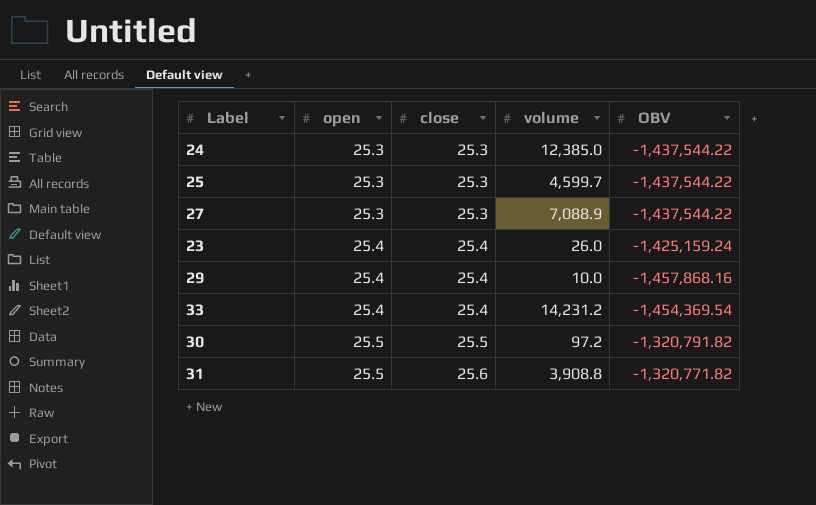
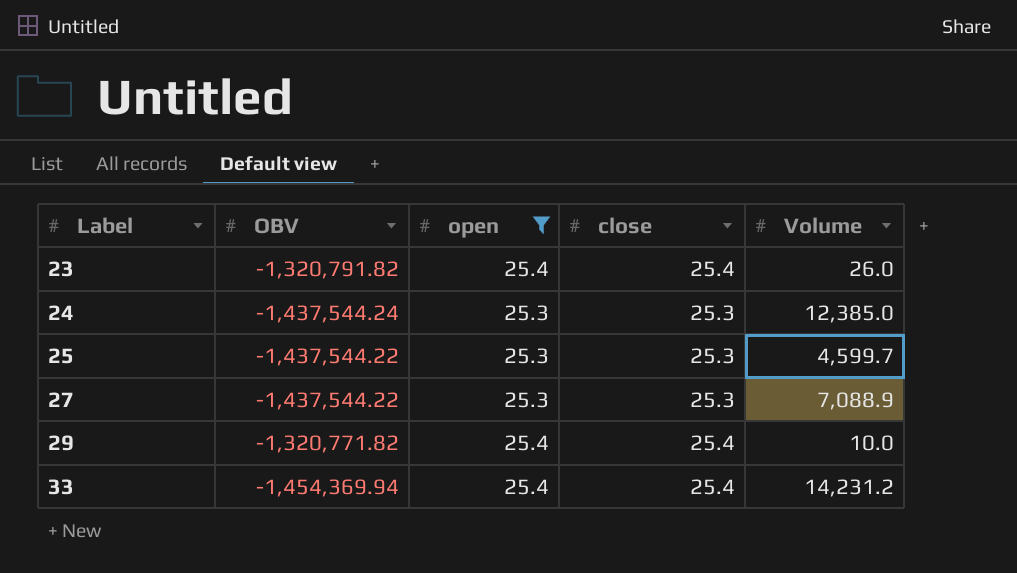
filter: none -> open != 25.5
row order: open ascending -> Label ascending
column OBV | position: 5 -> 2
column name: volume -> Volume
23 | OBV: -1,425,159.24 -> -1,320,791.82
24 | OBV: -1,437,544.22 -> -1,437,544.24
29 | OBV: -1,457,868.16 -> -1,320,771.82
33 | OBV: -1,454,369.54 -> -1,454,369.94

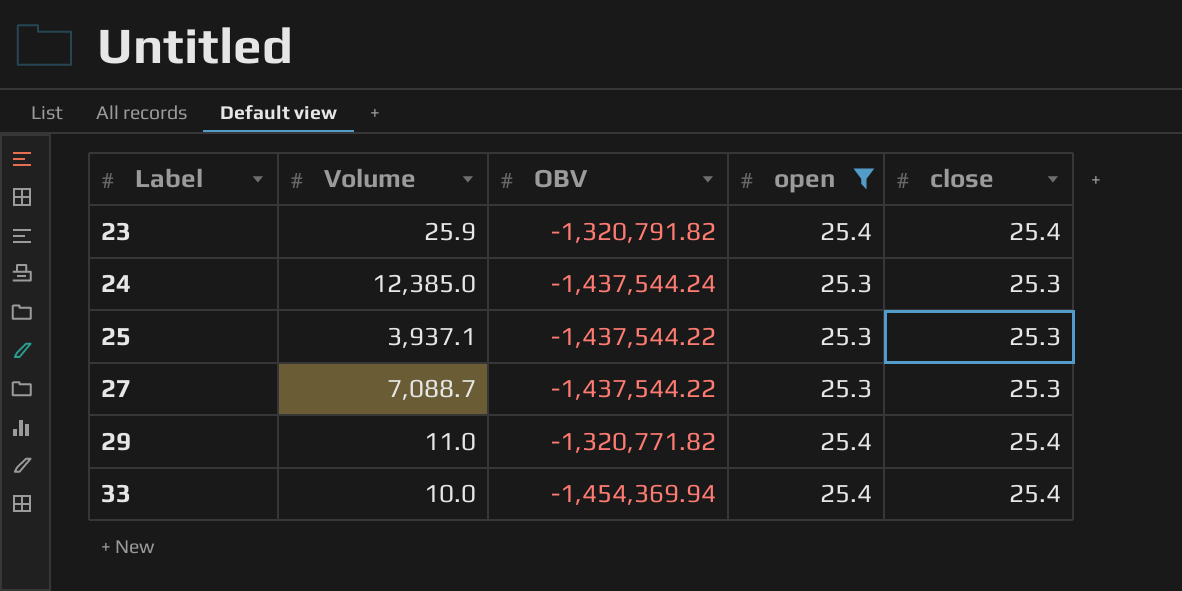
column Volume | position: 5 -> 2
23 | Volume: 26.0 -> 25.9
25 | Volume: 4,599.7 -> 3,937.1
27 | Volume: 7,088.9 -> 7,088.7
29 | Volume: 10.0 -> 11.0
33 | Volume: 14,231.2 -> 10.0

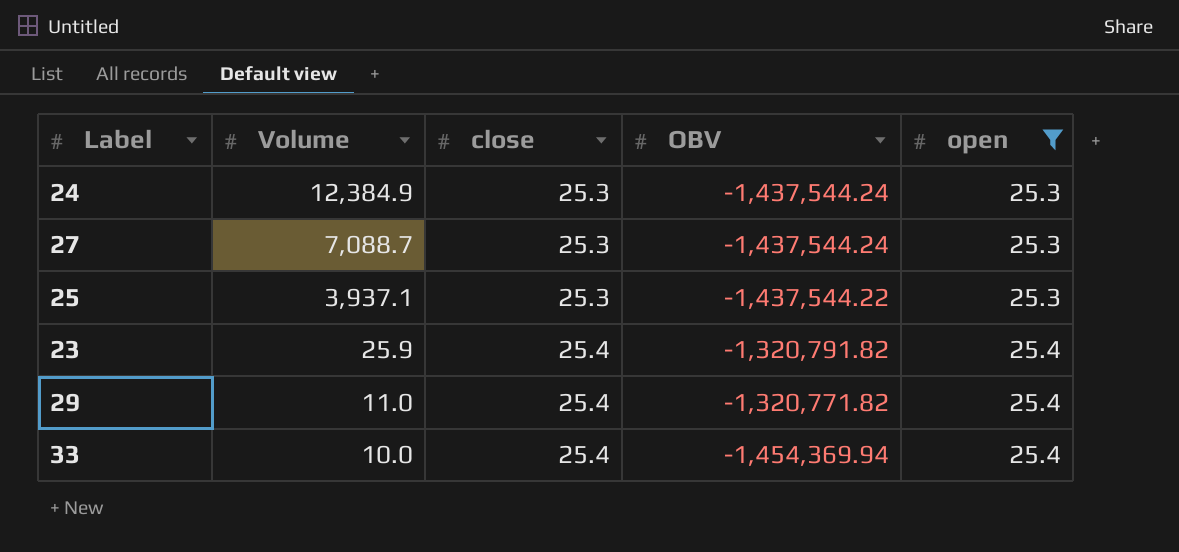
row order: Label ascending -> Volume descending
column close | position: 5 -> 3
24 | Volume: 12,385.0 -> 12,384.9
27 | OBV: -1,437,544.22 -> -1,437,544.24

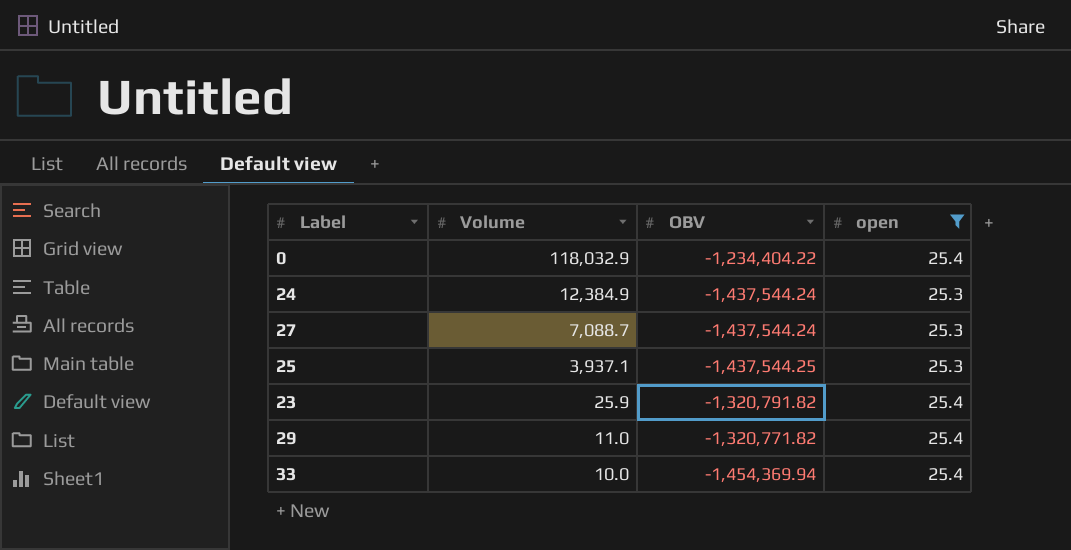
column close | position: 3 -> none
row 0: none -> 118,032.9 | -1,234,404.22 | 25.4
25 | OBV: -1,437,544.22 -> -1,437,544.25

